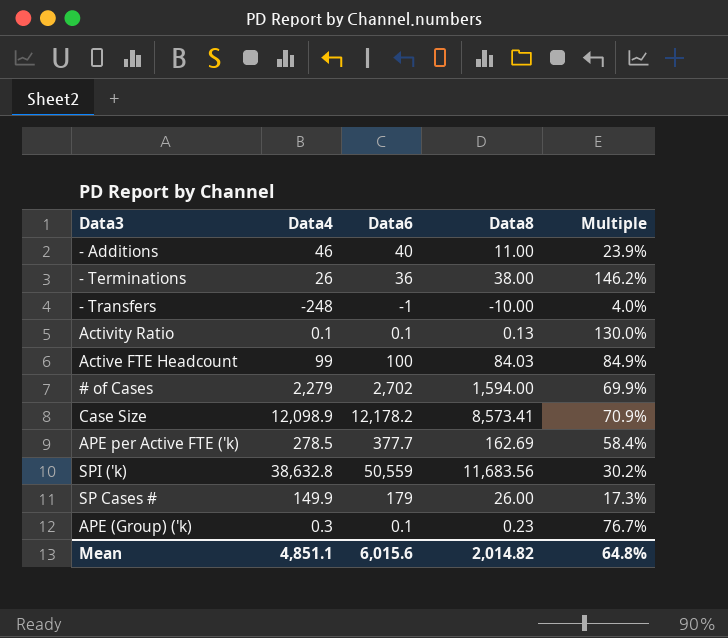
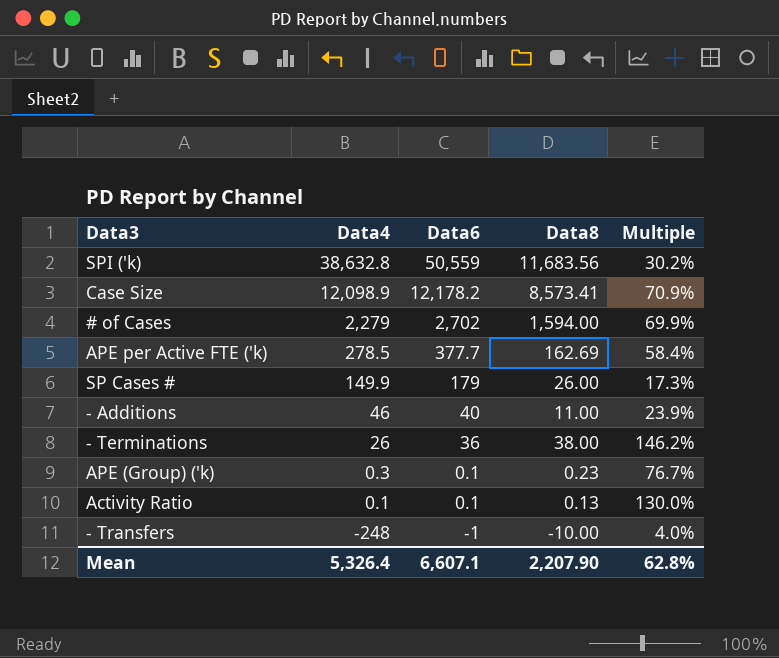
row order: none -> Data4 descending
row Active FTE Headcount: 99 | 100 | 84.03 | 84.9% -> none
Mean | Data4: 4,851.1 -> 5,326.4
Mean | Data6: 6,015.6 -> 6,607.1
Mean | Data8: 2,014.82 -> 2,207.90
Mean | Multiple: 64.8% -> 62.8%

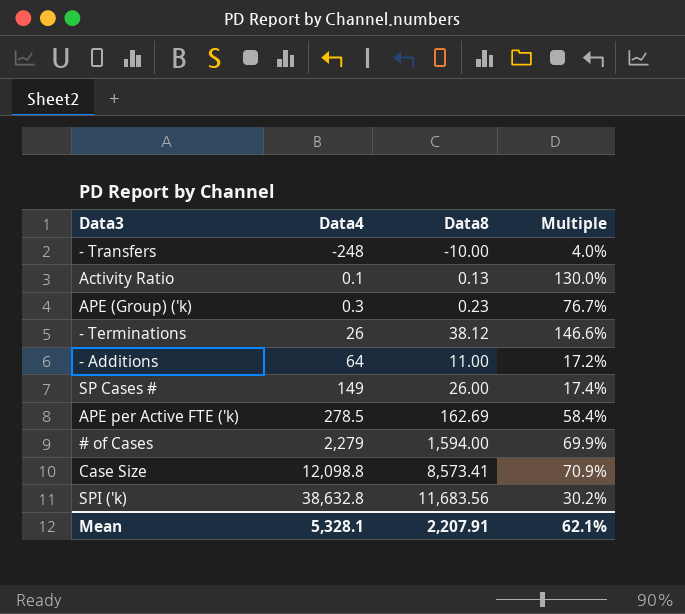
row order: Data4 descending -> Data4 ascending
column Data6 | position: 3 -> none
- Terminations | Data8: 38.00 -> 38.12
- Terminations | Multiple: 146.2% -> 146.6%
- Additions | Data4: 46 -> 64
- Additions | Multiple: 23.9% -> 17.2%
SP Cases # | Data4: 149.9 -> 149
SP Cases # | Multiple: 17.3% -> 17.4%
Case Size | Data4: 12,098.9 -> 12,098.8
Mean | Data4: 5,326.4 -> 5,328.1
Mean | Data8: 2,207.90 -> 2,207.91
Mean | Multiple: 62.8% -> 62.1%

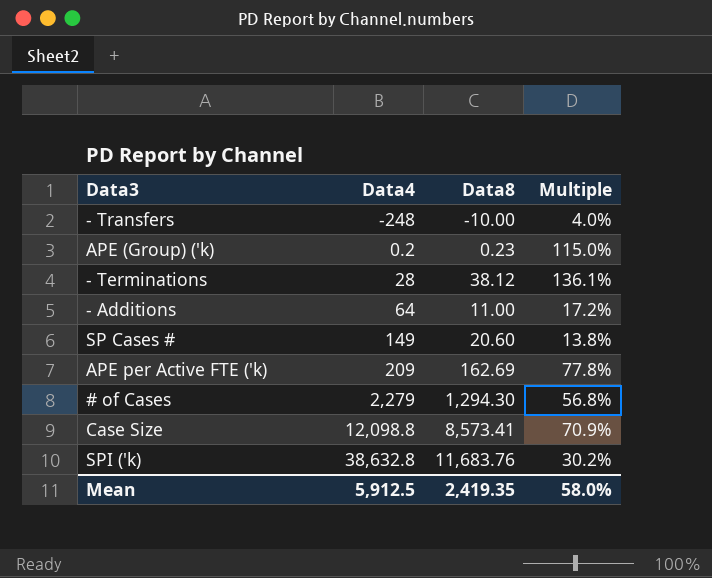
row Activity Ratio: 0.1 | 0.13 | 130.0% -> none
APE (Group) ('k) | Data4: 0.3 -> 0.2
APE (Group) ('k) | Multiple: 76.7% -> 115.0%
- Terminations | Data4: 26 -> 28
- Terminations | Multiple: 146.6% -> 136.1%
SP Cases # | Data8: 26.00 -> 20.60
SP Cases # | Multiple: 17.4% -> 13.8%
APE per Active FTE ('k) | Data4: 278.5 -> 209
APE per Active FTE ('k) | Multiple: 58.4% -> 77.8%
# of Cases | Data8: 1,594.00 -> 1,294.30
# of Cases | Multiple: 69.9% -> 56.8%
SPI ('k) | Data8: 11,683.56 -> 11,683.76
Mean | Data4: 5,328.1 -> 5,912.5
Mean | Data8: 2,207.91 -> 2,419.35
Mean | Multiple: 62.1% -> 58.0%

